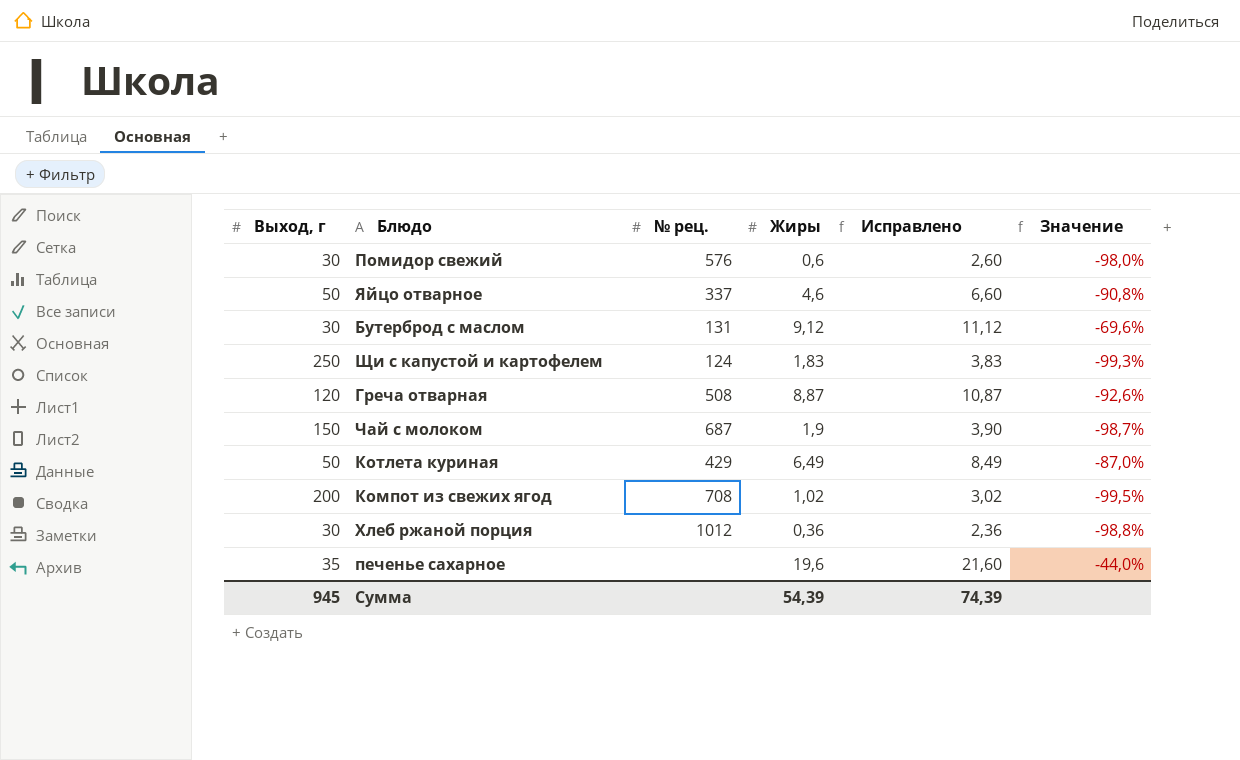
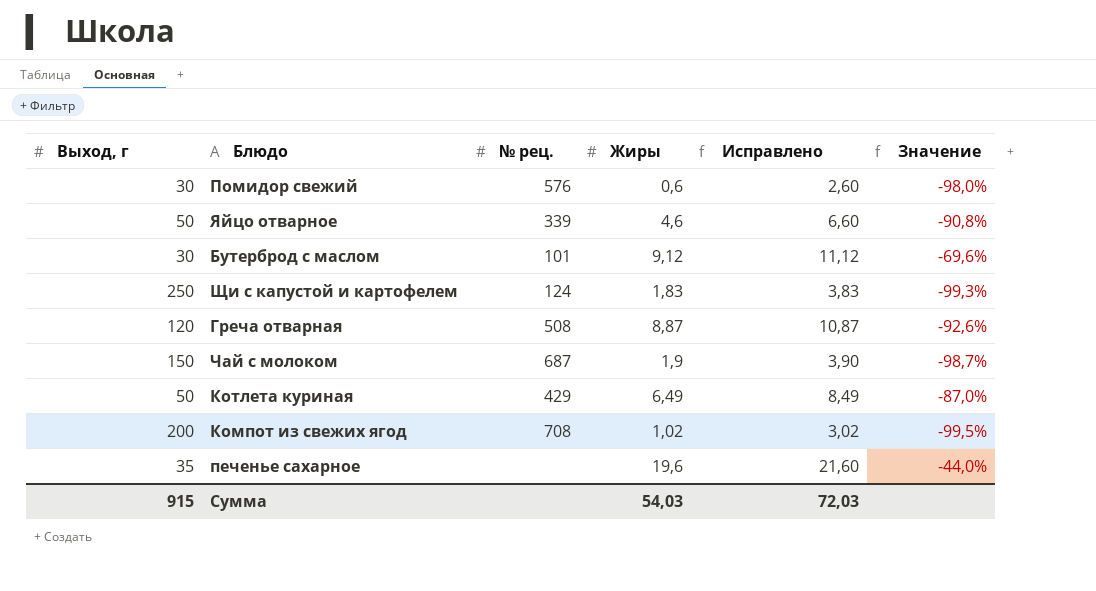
row Хлеб ржаной порция: 30 | 1012 | 0,36 | 2,36 | -98,8% -> none
Яйцо отварное | № рец.: 337 -> 339
Бутерброд с маслом | № рец.: 131 -> 101
Сумма | Выход, г: 945 -> 915
Сумма | Жиры: 54,39 -> 54,03
Сумма | Исправлено: 74,39 -> 72,03

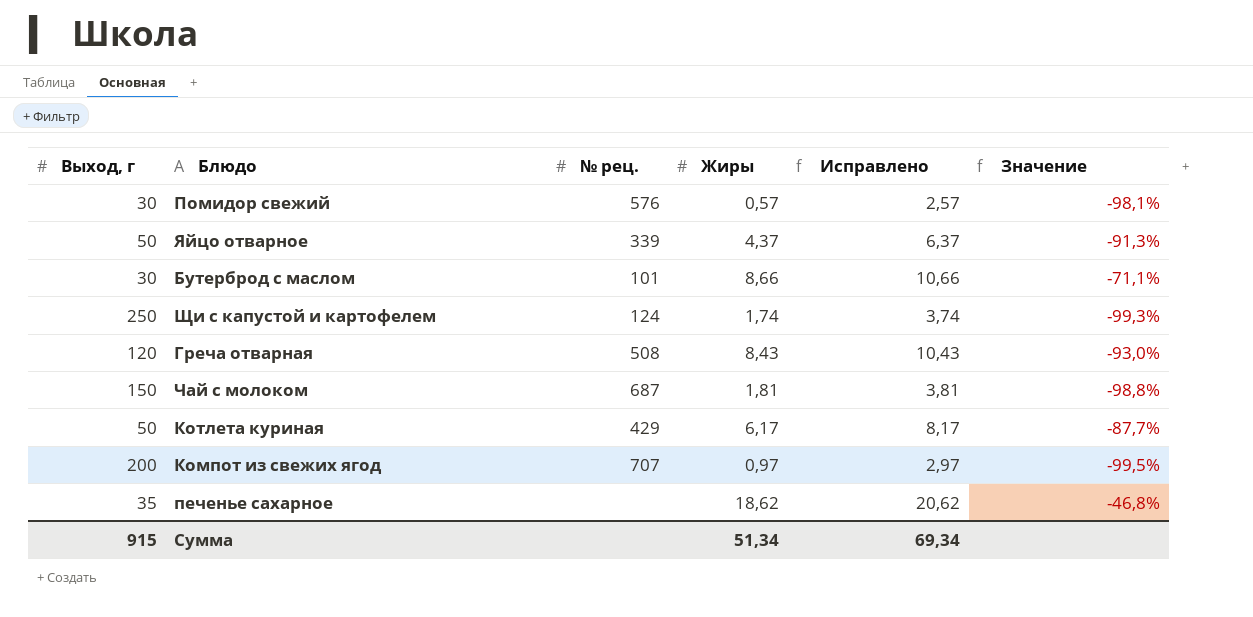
Помидор свежий | Жиры: 0,6 -> 0,57
Помидор свежий | Исправлено: 2,60 -> 2,57
Помидор свежий | Значение: -98,0% -> -98,1%
Яйцо отварное | Жиры: 4,6 -> 4,37
Яйцо отварное | Исправлено: 6,60 -> 6,37
Яйцо отварное | Значение: -90,8% -> -91,3%
Бутерброд с маслом | Жиры: 9,12 -> 8,66
Бутерброд с маслом | Исправлено: 11,12 -> 10,66
Бутерброд с маслом | Значение: -69,6% -> -71,1%
Щи с капустой и картофелем | Жиры: 1,83 -> 1,74
Щи с капустой и картофелем | Исправлено: 3,83 -> 3,74
Греча отварная | Жиры: 8,87 -> 8,43
Греча отварная | Исправлено: 10,87 -> 10,43
Греча отварная | Значение: -92,6% -> -93,0%
Чай с молоком | Жиры: 1,9 -> 1,81
Чай с молоком | Исправлено: 3,90 -> 3,81
Чай с молоком | Значение: -98,7% -> -98,8%
Котлета куриная | Жиры: 6,49 -> 6,17
Котлета куриная | Исправлено: 8,49 -> 8,17
Котлета куриная | Значение: -87,0% -> -87,7%
Компот из свежих ягод | № рец.: 708 -> 707
Компот из свежих ягод | Жиры: 1,02 -> 0,97
Компот из свежих ягод | Исправлено: 3,02 -> 2,97
печенье сахарное | Жиры: 19,6 -> 18,62
печенье сахарное | Исправлено: 21,60 -> 20,62
печенье сахарное | Значение: -44,0% -> -46,8%
Сумма | Жиры: 54,03 -> 51,34
Сумма | Исправлено: 72,03 -> 69,34

